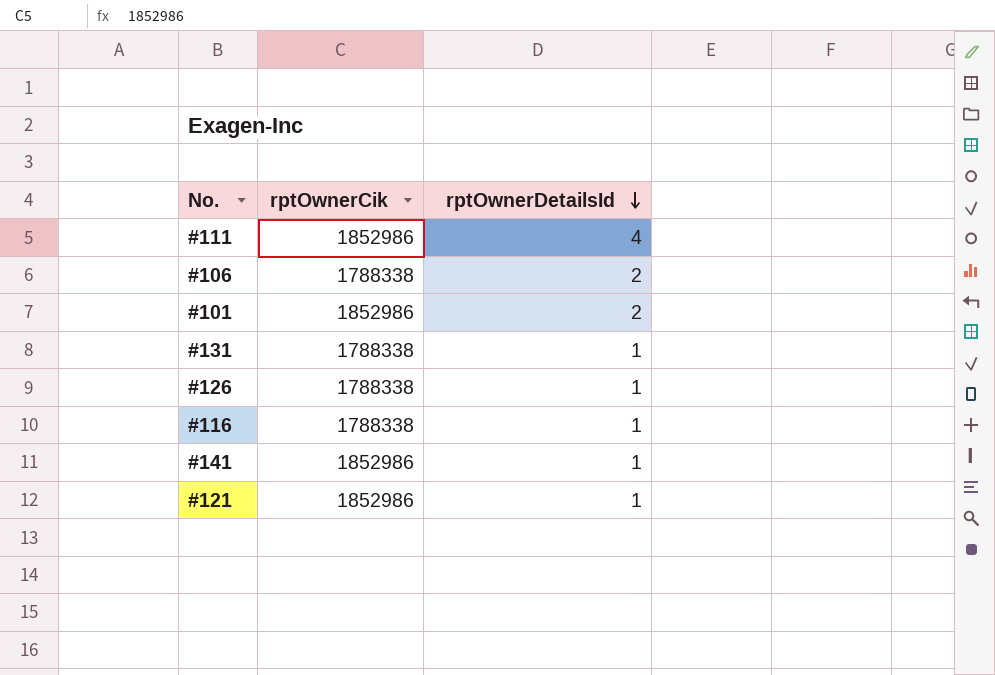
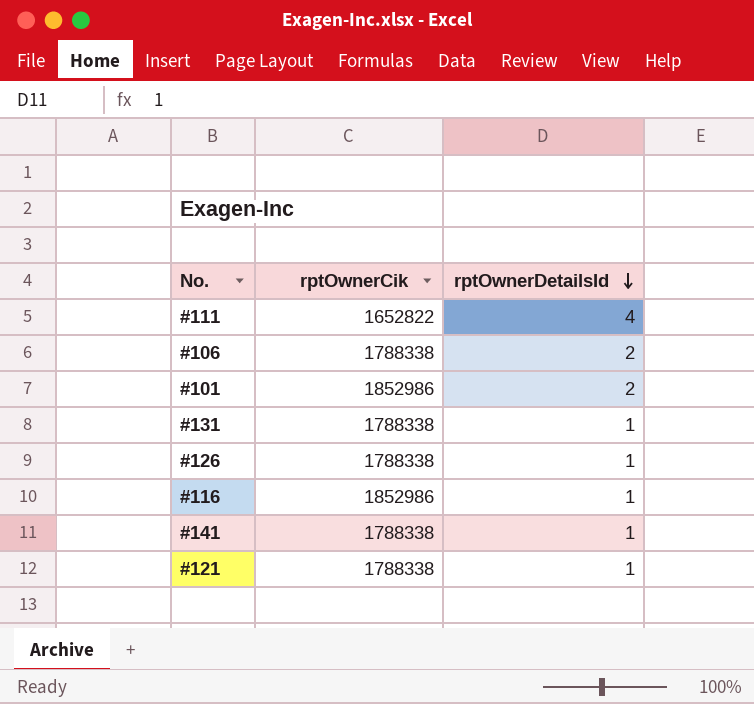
#111 | rptOwnerCik: 1852986 -> 1652822
#116 | rptOwnerCik: 1788338 -> 1852986
#141 | rptOwnerCik: 1852986 -> 1788338
#121 | rptOwnerCik: 1852986 -> 1788338

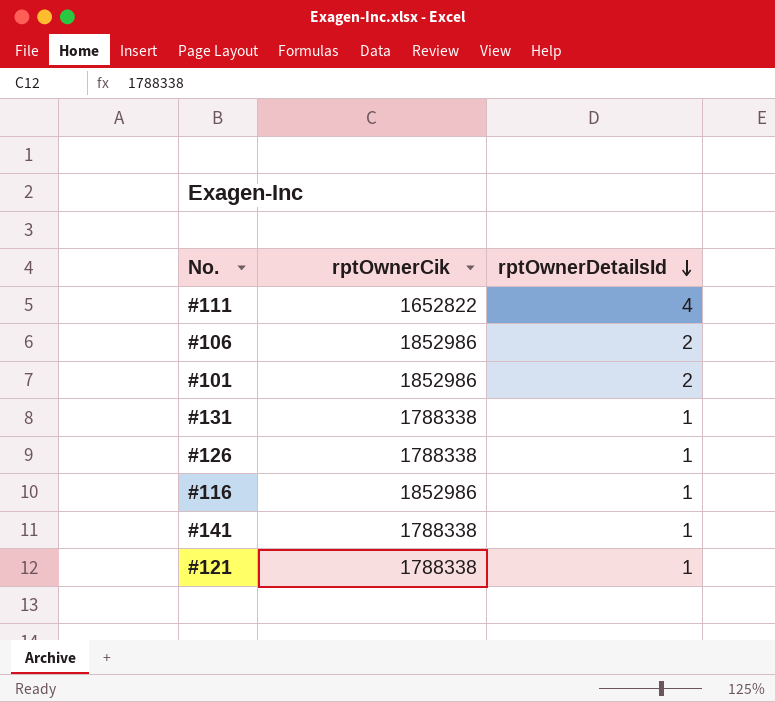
#106 | rptOwnerCik: 1788338 -> 1852986

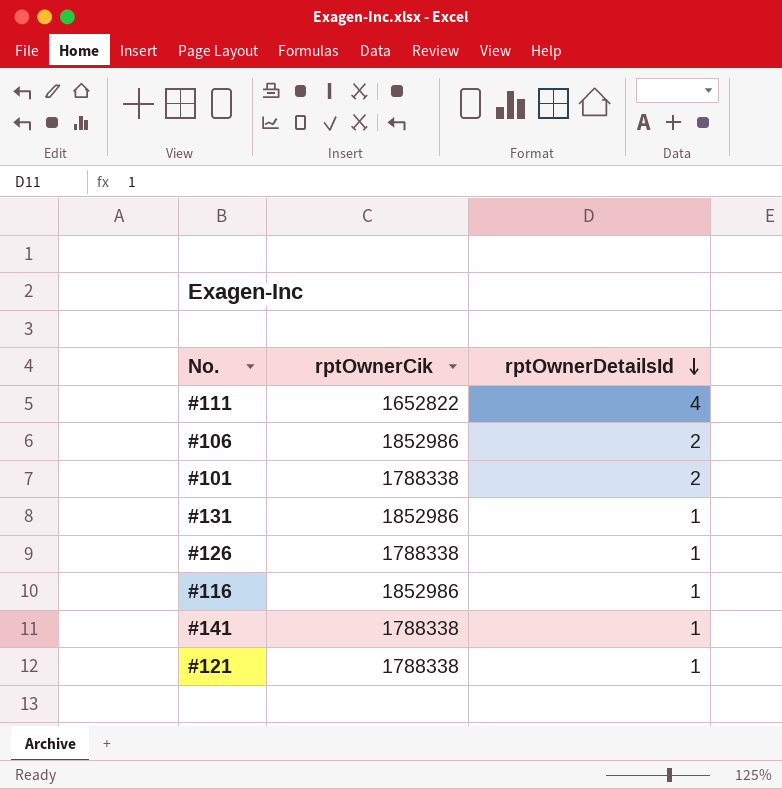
#101 | rptOwnerCik: 1852986 -> 1788338
#131 | rptOwnerCik: 1788338 -> 1852986

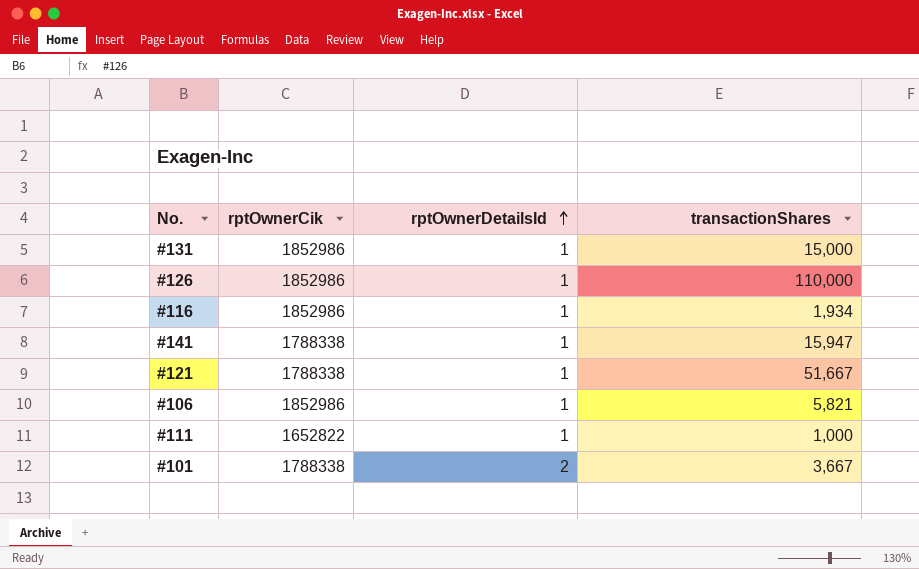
row order: rptOwnerDetailsId descending -> rptOwnerDetailsId ascending
column transactionShares | position: none -> 4
#126 | rptOwnerCik: 1788338 -> 1852986
#106 | rptOwnerDetailsId: 2 -> 1
#111 | rptOwnerDetailsId: 4 -> 1

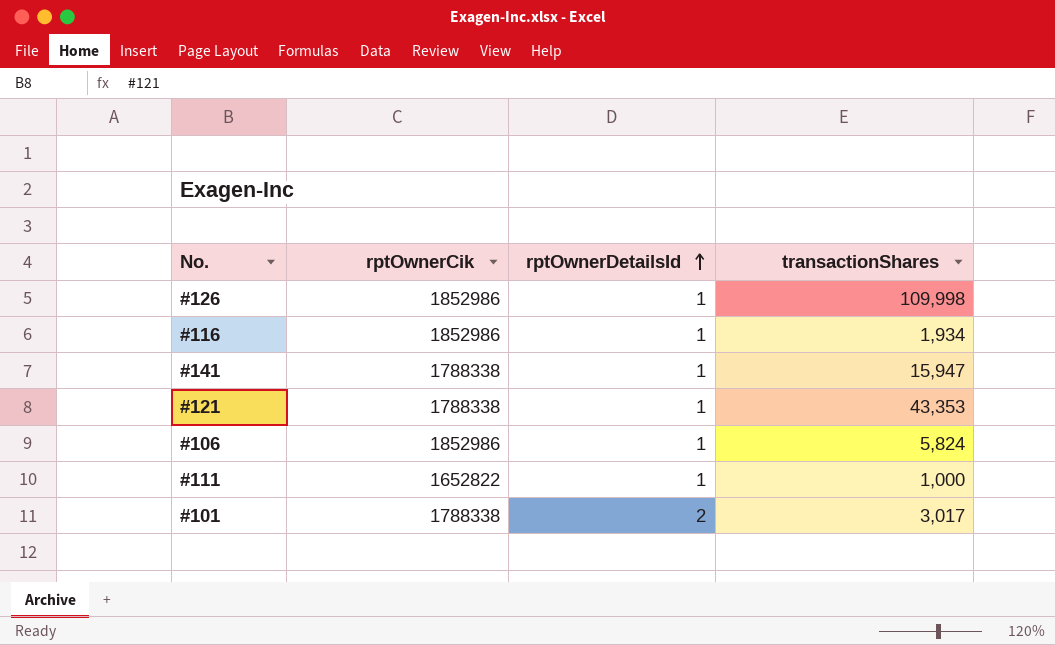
row #131: 1852986 | 1 | 15,000 -> none
#126 | transactionShares: 110,000 -> 109,998
#121 | transactionShares: 51,667 -> 43,353
#106 | transactionShares: 5,821 -> 5,824
#101 | transactionShares: 3,667 -> 3,017

